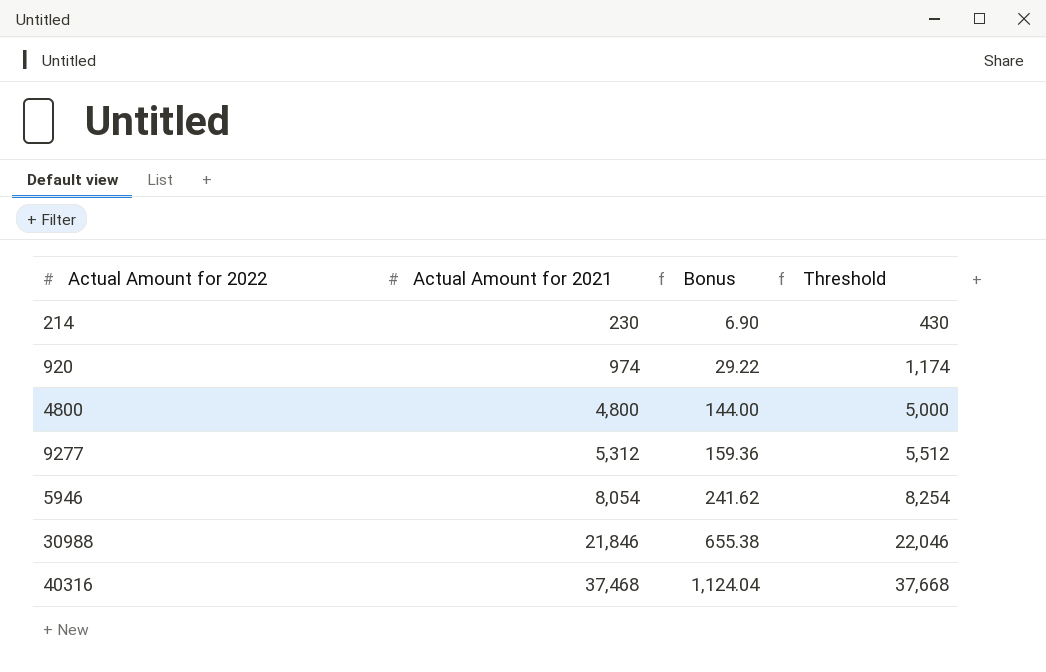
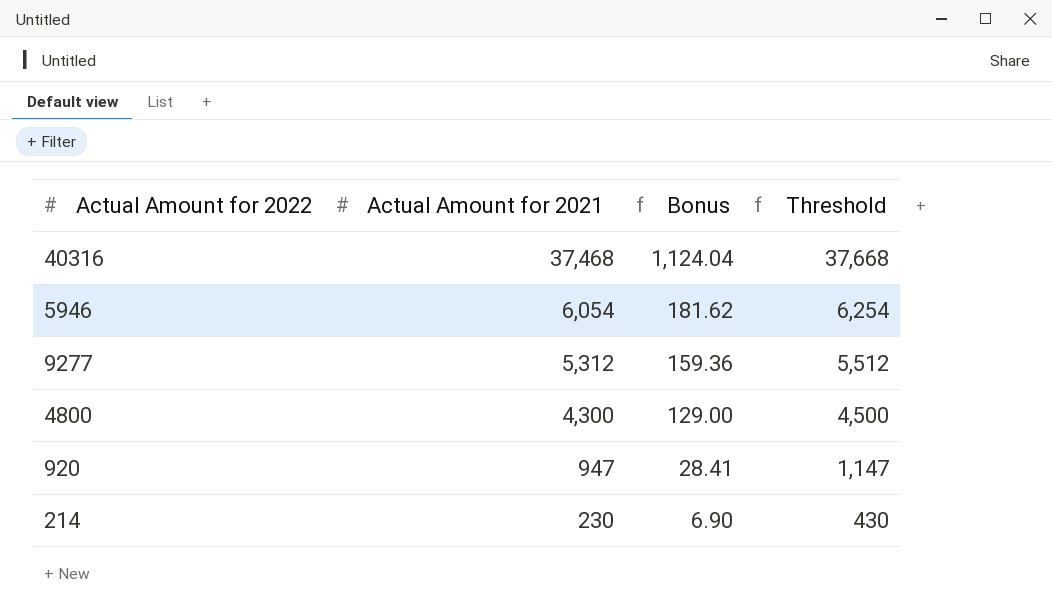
row order: Actual Amount for 2021 ascending -> Actual Amount for 2021 descending
row 30988: 21,846 | 655.38 | 22,046 -> none
5946 | Actual Amount for 2021: 8,054 -> 6,054
5946 | Bonus: 241.62 -> 181.62
5946 | Threshold: 8,254 -> 6,254
4800 | Actual Amount for 2021: 4,800 -> 4,300
4800 | Bonus: 144.00 -> 129.00
4800 | Threshold: 5,000 -> 4,500
920 | Actual Amount for 2021: 974 -> 947
920 | Bonus: 29.22 -> 28.41
920 | Threshold: 1,174 -> 1,147

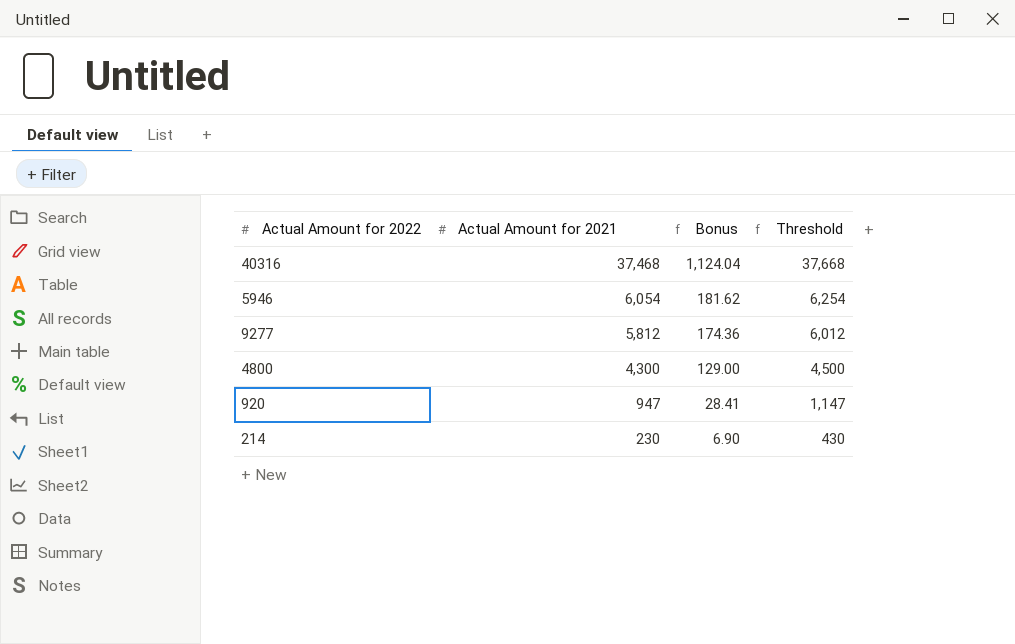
9277 | Actual Amount for 2021: 5,312 -> 5,812
9277 | Bonus: 159.36 -> 174.36
9277 | Threshold: 5,512 -> 6,012

